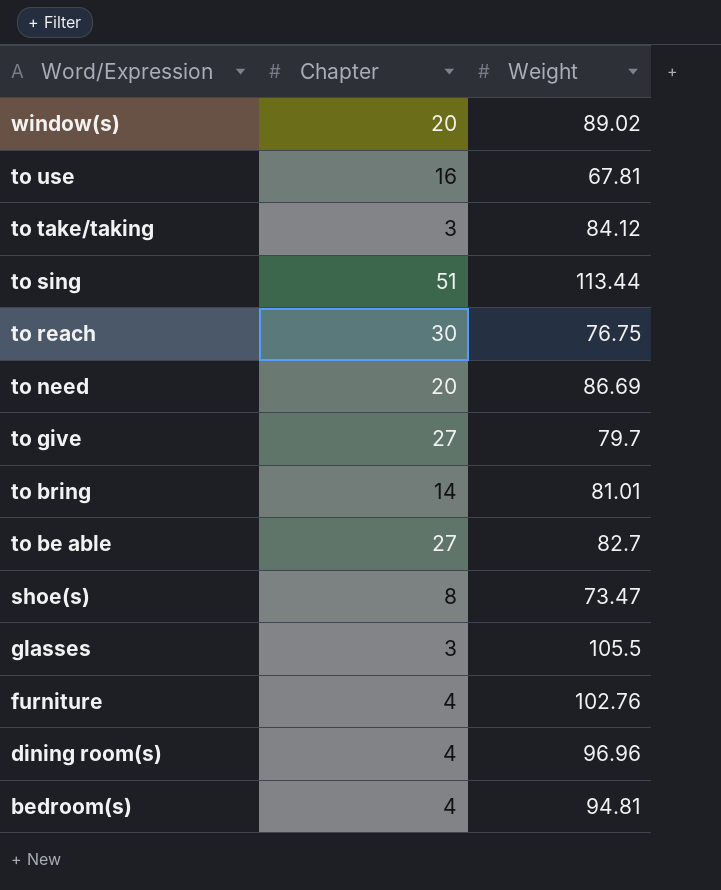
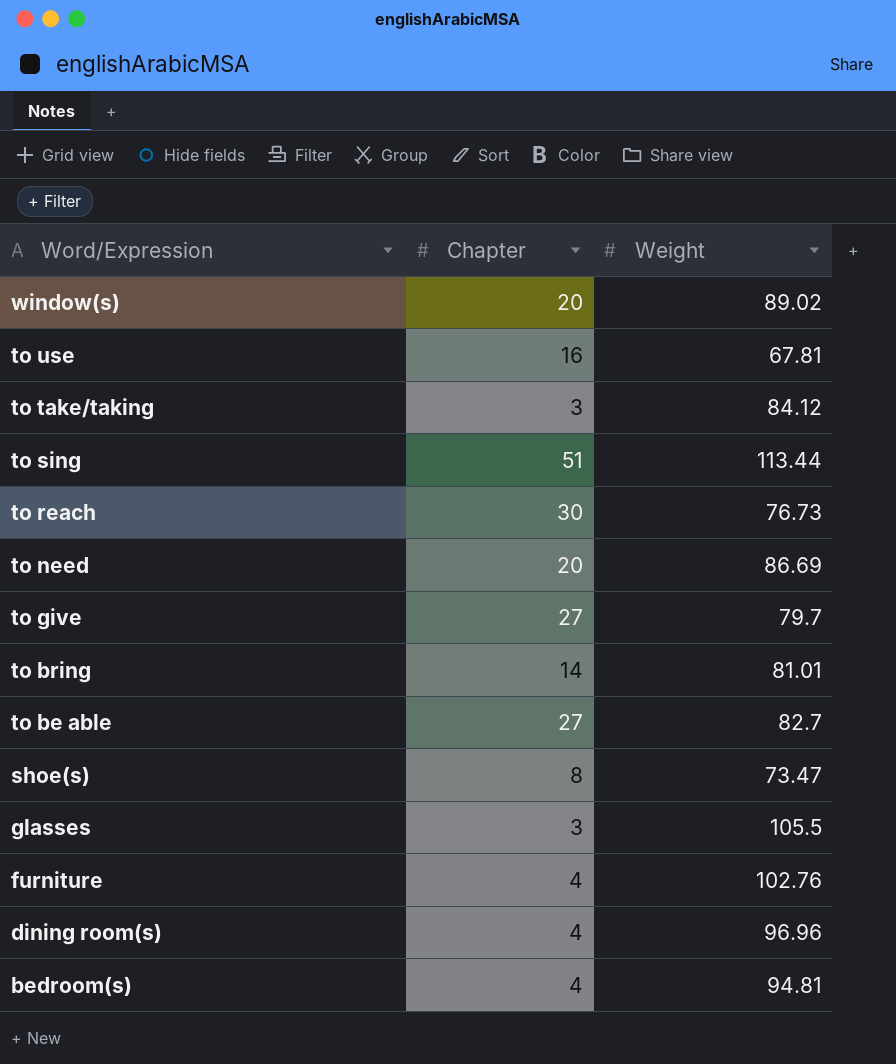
to reach | Weight: 76.75 -> 76.73

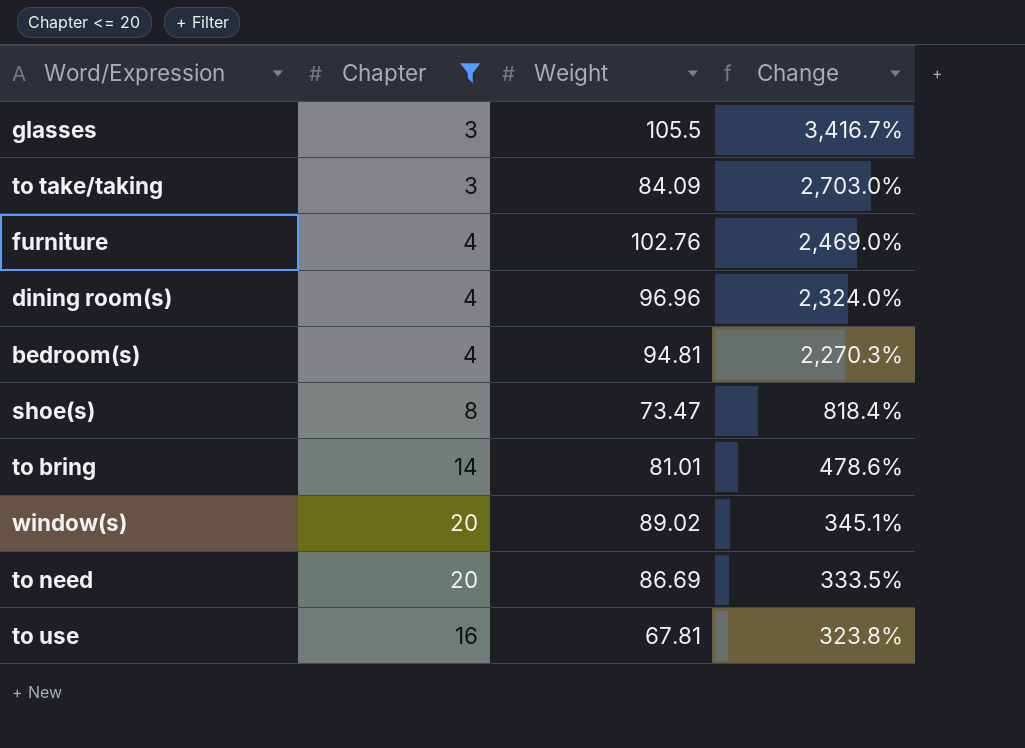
filter: none -> Chapter <= 20
row order: Word/Expression descending -> Change descending
column Change | formula: none -> ([Weight] - [Chapter]) / [Chapter]
to take/taking | Weight: 84.12 -> 84.09

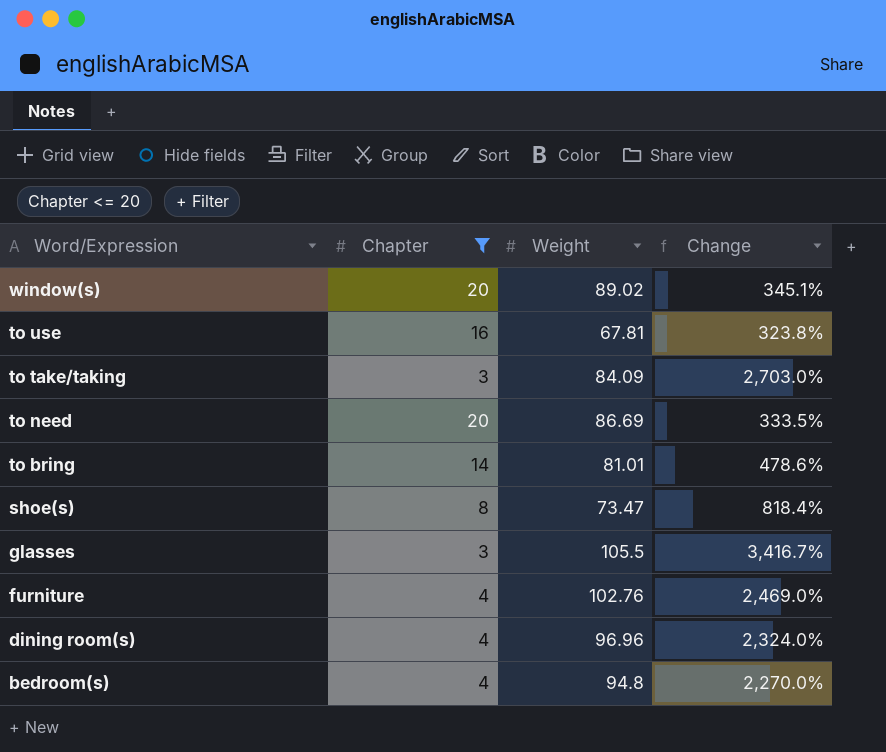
row order: Change descending -> Word/Expression descending
bedroom(s) | Weight: 94.81 -> 94.8
bedroom(s) | Change: 2,270.3% -> 2,270.0%

